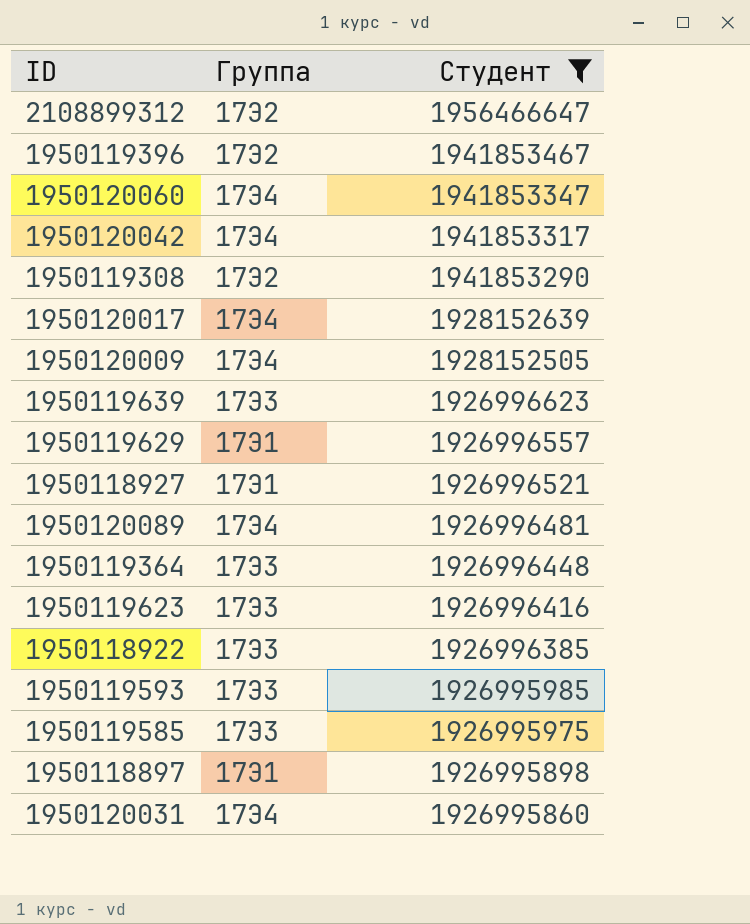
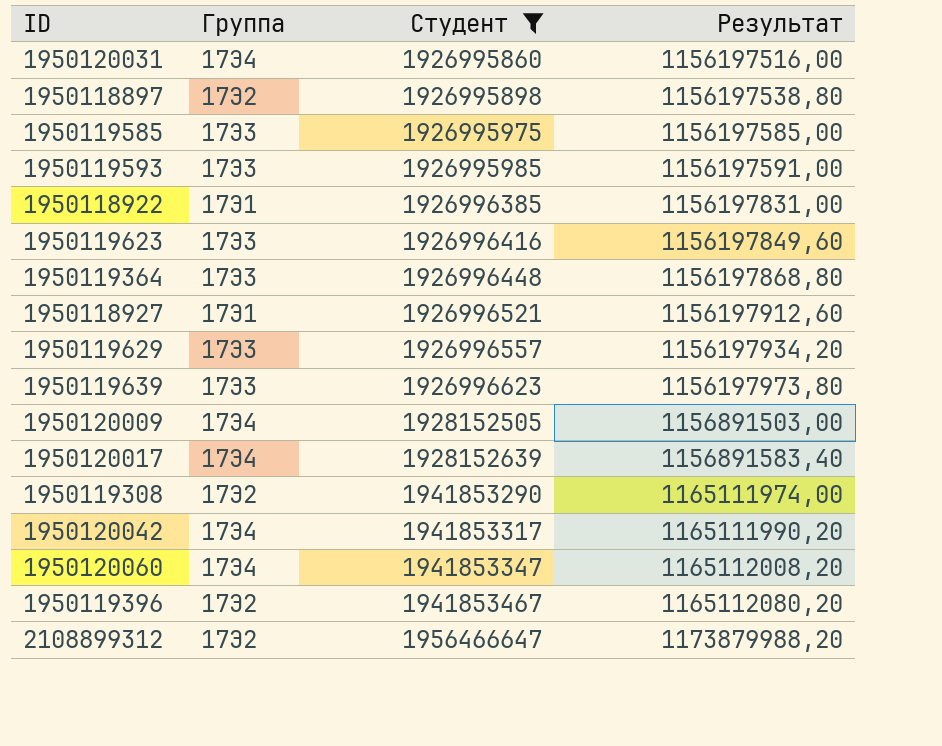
row order: Студент descending -> Студент ascending
column Результат | formula: none -> [Студент] * 0,6
row 1950120089: 17Э4 | 1926996481 -> none
1950118897 | Группа: 17Э1 -> 17Э2
1950118922 | Группа: 17Э3 -> 17Э1
1950119629 | Группа: 17Э1 -> 17Э3

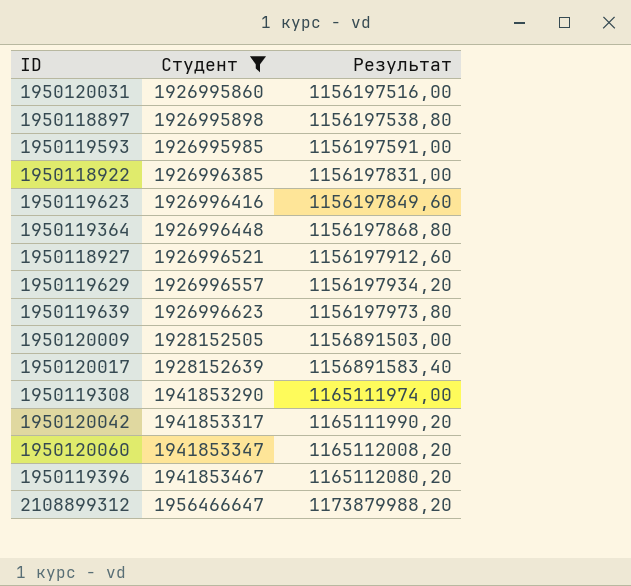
column Группа | position: 2 -> none
row 1950119585: 17Э3 | 1926995975 | 1156197585,00 -> none

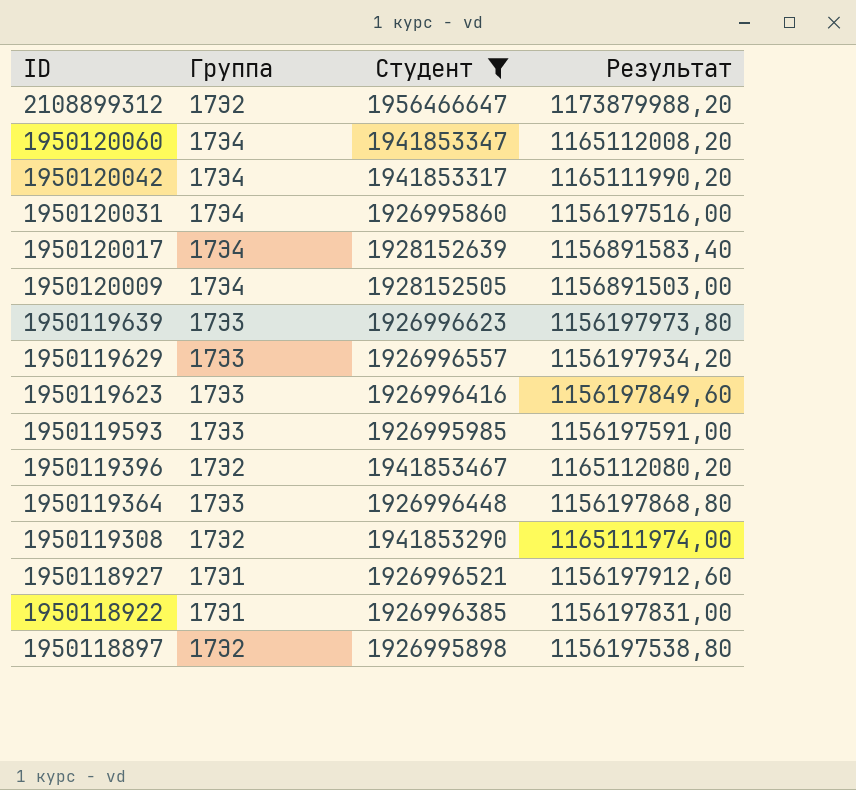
row order: Студент ascending -> ID descending
column Группа | position: none -> 2

